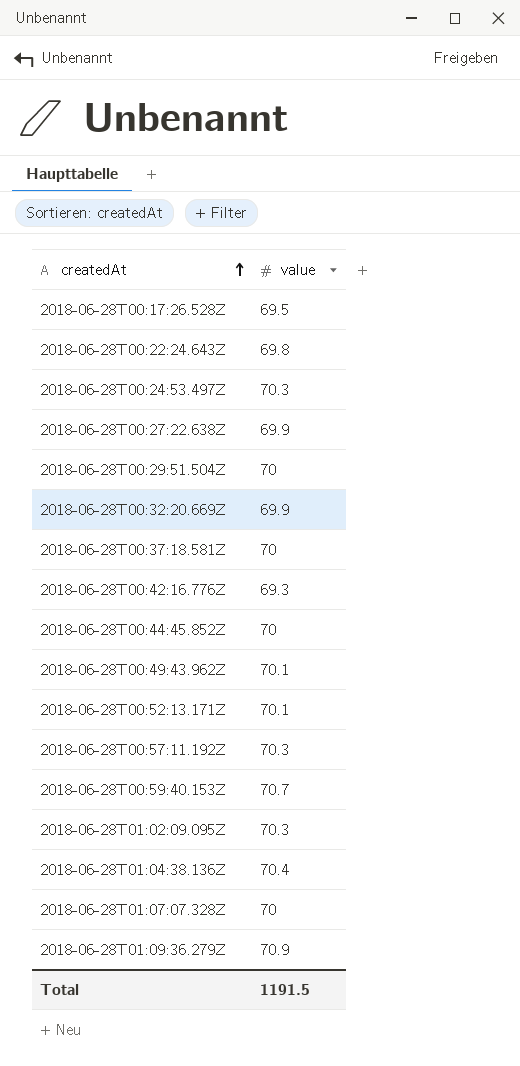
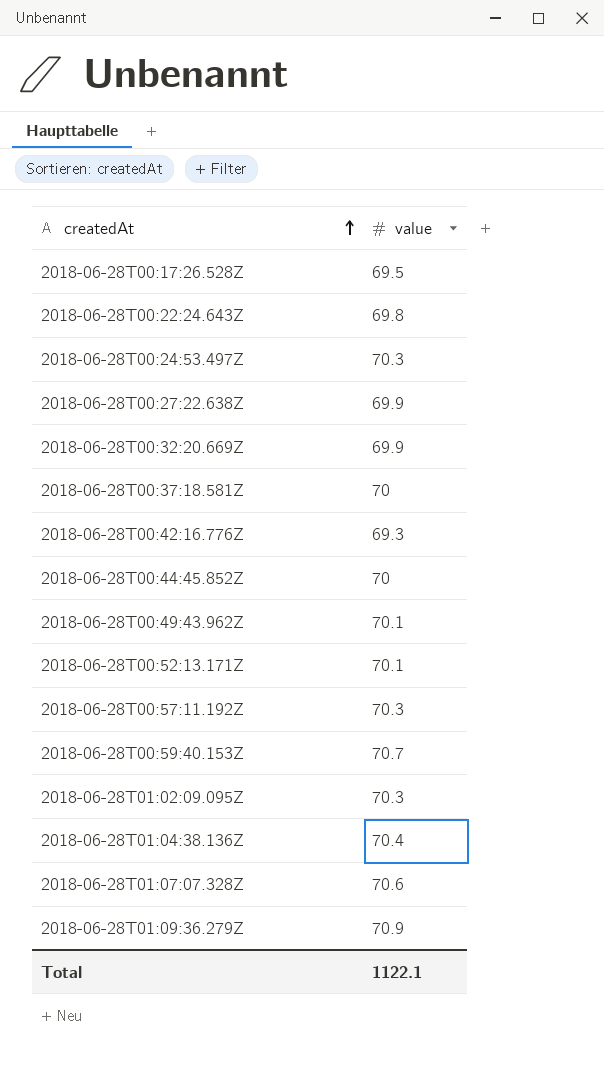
row 2018-06-28T00:29:51.504Z: 70 -> none
2018-06-28T01:07:07.328Z | value: 70 -> 70.6
Total | value: 1191.5 -> 1122.1

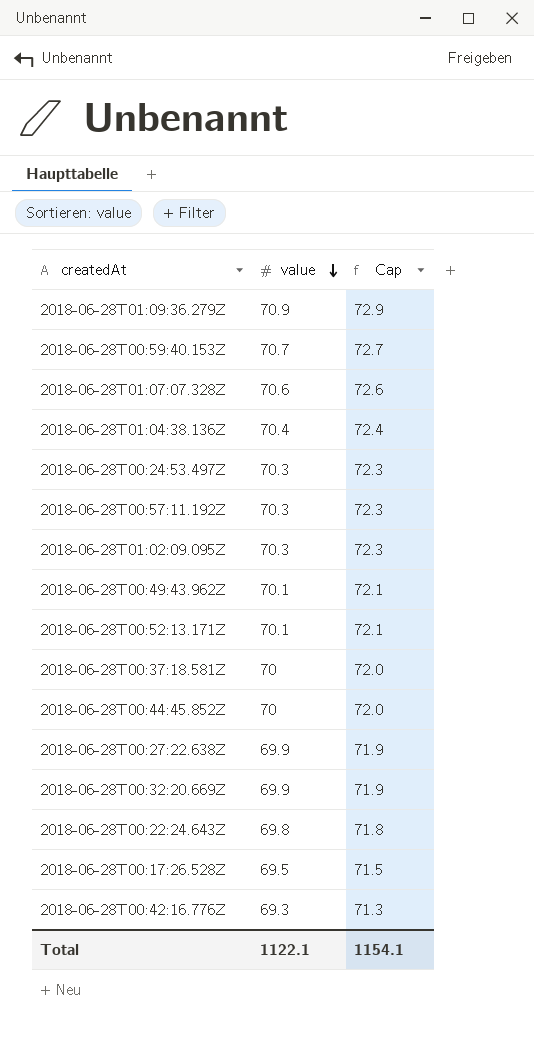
row order: createdAt ascending -> value descending
column Cap | formula: none -> [value] + 2

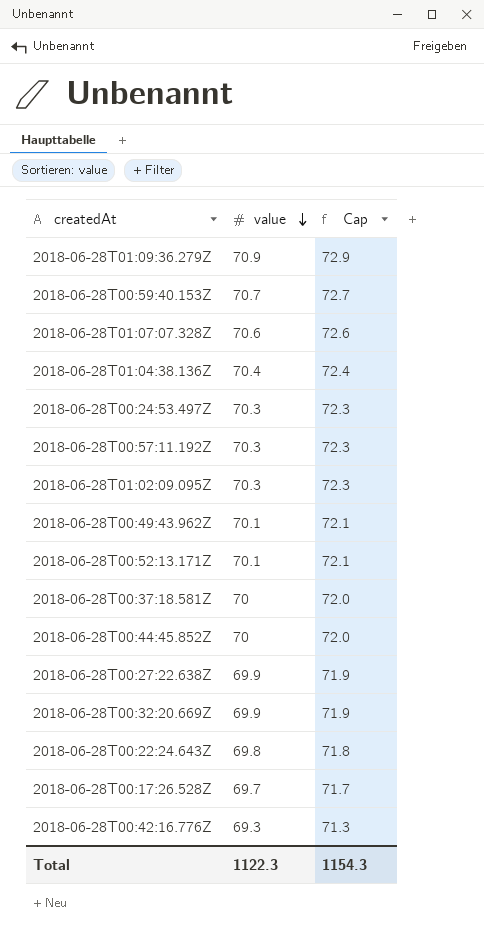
2018-06-28T00:17:26.528Z | value: 69.5 -> 69.7
2018-06-28T00:17:26.528Z | Cap: 71.5 -> 71.7
Total | value: 1122.1 -> 1122.3
Total | Cap: 1154.1 -> 1154.3

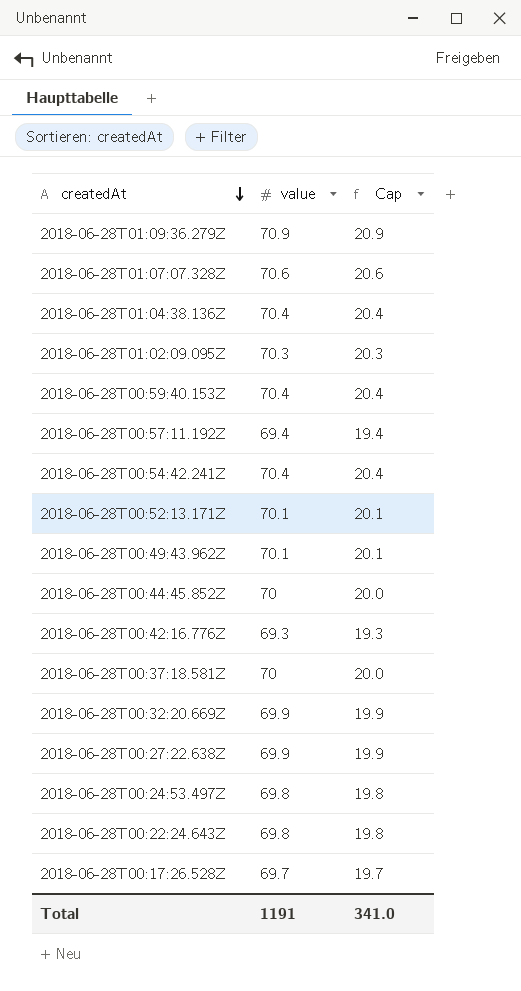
row order: value descending -> createdAt descending
column Cap | formula: [value] + 2 -> [value] - 50
2018-06-28T00:59:40.153Z | value: 70.7 -> 70.4
2018-06-28T00:57:11.192Z | value: 70.3 -> 69.4
row 2018-06-28T00:54:42.241Z: none -> 70.4 | 20.4
2018-06-28T00:24:53.497Z | value: 70.3 -> 69.8
Total | value: 1122.3 -> 1191
Total | Cap: 1154.3 -> 341.0

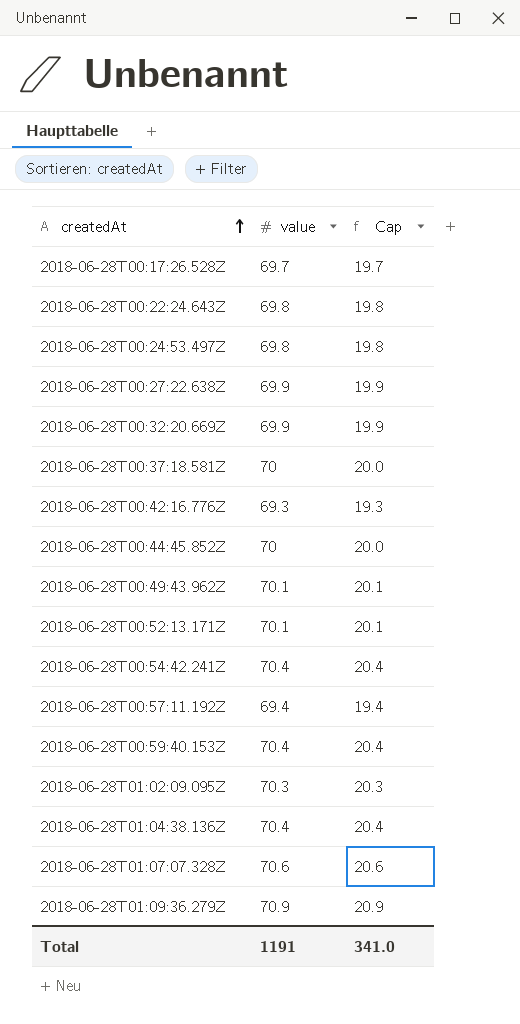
row order: createdAt descending -> createdAt ascending

